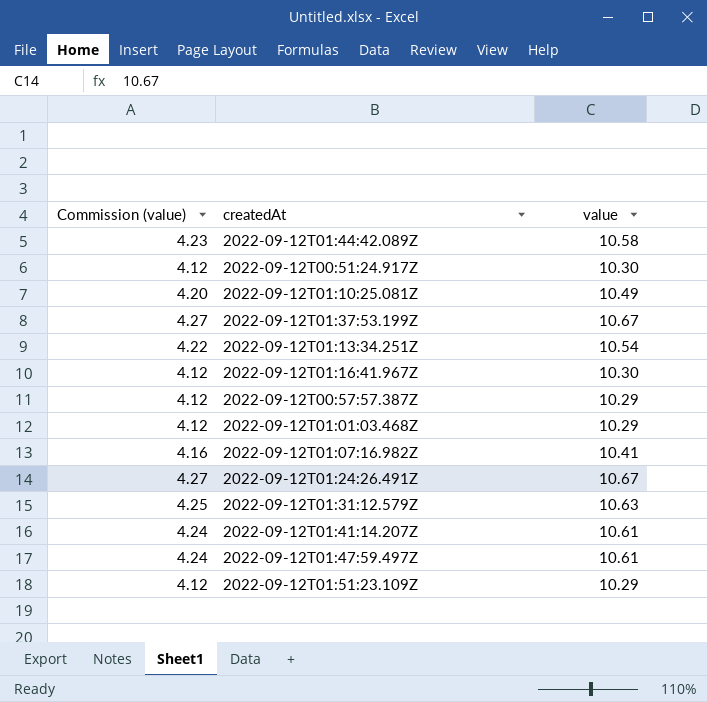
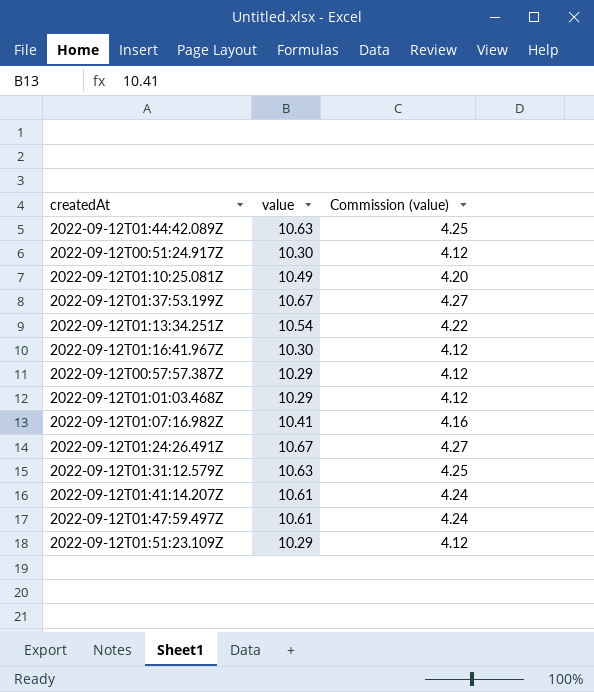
column Commission (value) | position: 1 -> 3
2022-09-12T01:44:42.089Z | value: 10.58 -> 10.63
2022-09-12T01:44:42.089Z | Commission (value): 4.23 -> 4.25

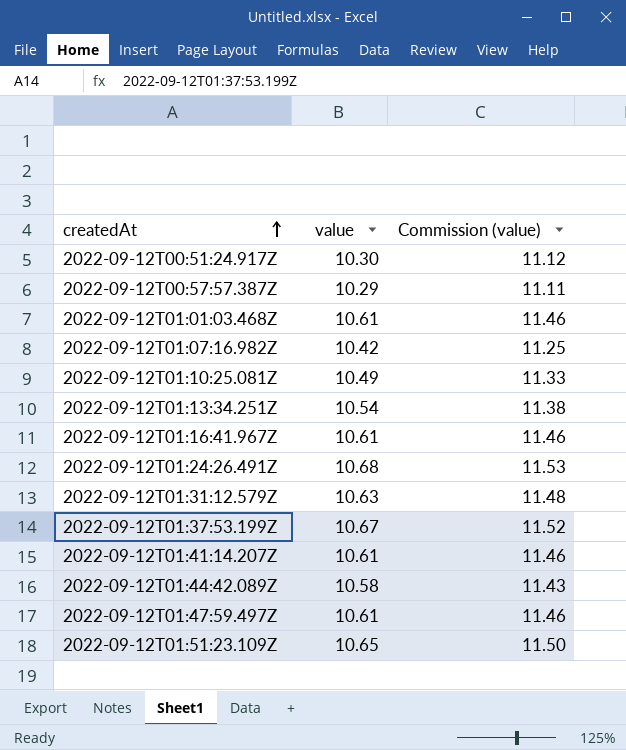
row order: none -> createdAt ascending
column Commission (value) | formula: [value] * 0.4 -> [value] * 1.08
2022-09-12T01:01:03.468Z | value: 10.29 -> 10.61
2022-09-12T01:07:16.982Z | value: 10.41 -> 10.42
2022-09-12T01:16:41.967Z | value: 10.30 -> 10.61
2022-09-12T01:24:26.491Z | value: 10.67 -> 10.68
2022-09-12T01:44:42.089Z | value: 10.63 -> 10.58
2022-09-12T01:51:23.109Z | value: 10.29 -> 10.65

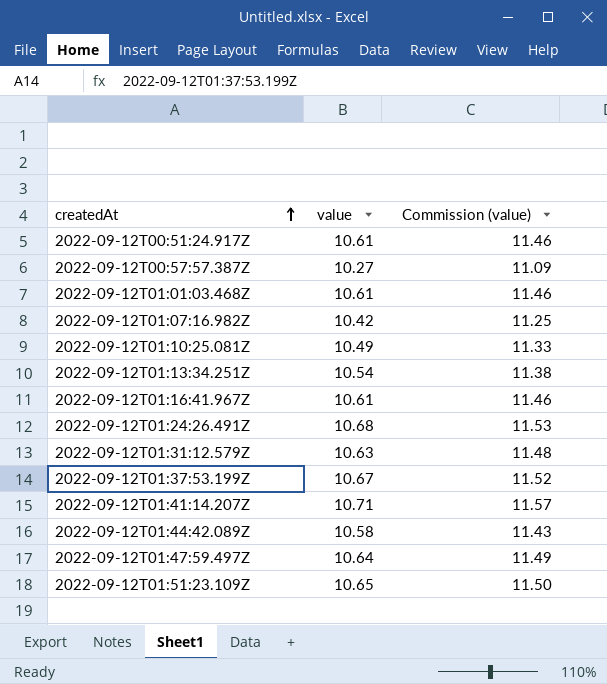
2022-09-12T00:51:24.917Z | value: 10.30 -> 10.61
2022-09-12T00:51:24.917Z | Commission (value): 11.12 -> 11.46
2022-09-12T00:57:57.387Z | value: 10.29 -> 10.27
2022-09-12T00:57:57.387Z | Commission (value): 11.11 -> 11.09
2022-09-12T01:41:14.207Z | value: 10.61 -> 10.71
2022-09-12T01:41:14.207Z | Commission (value): 11.46 -> 11.57
2022-09-12T01:47:59.497Z | value: 10.61 -> 10.64
2022-09-12T01:47:59.497Z | Commission (value): 11.46 -> 11.49

